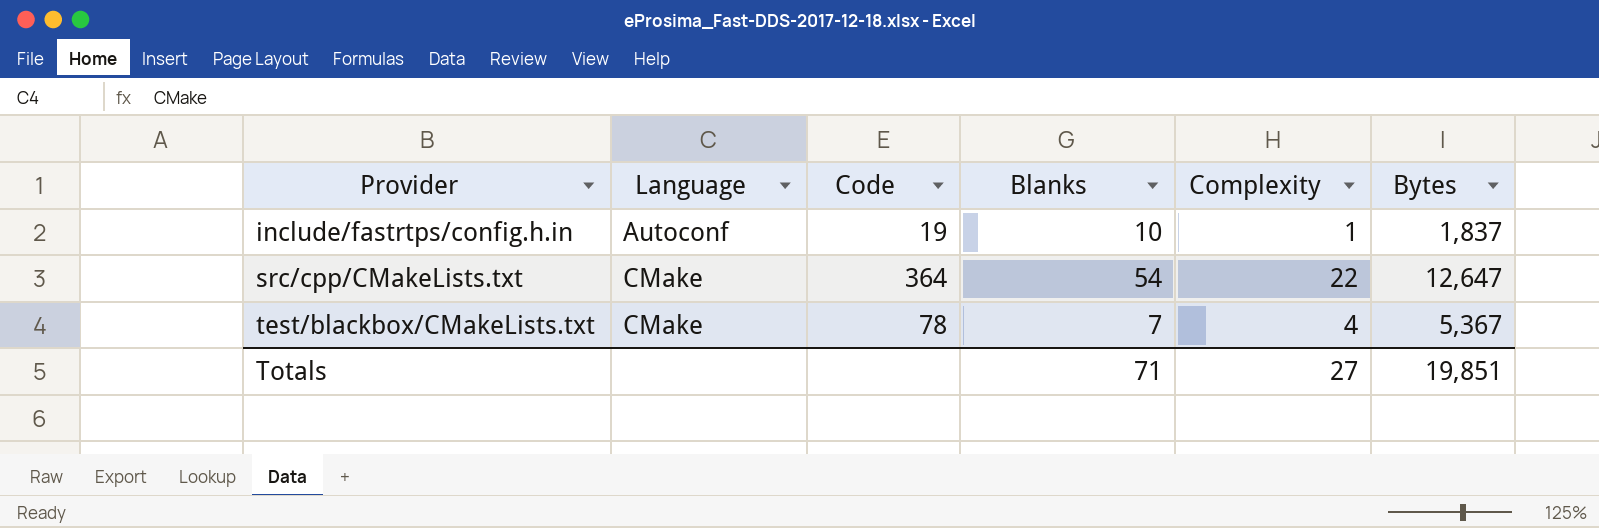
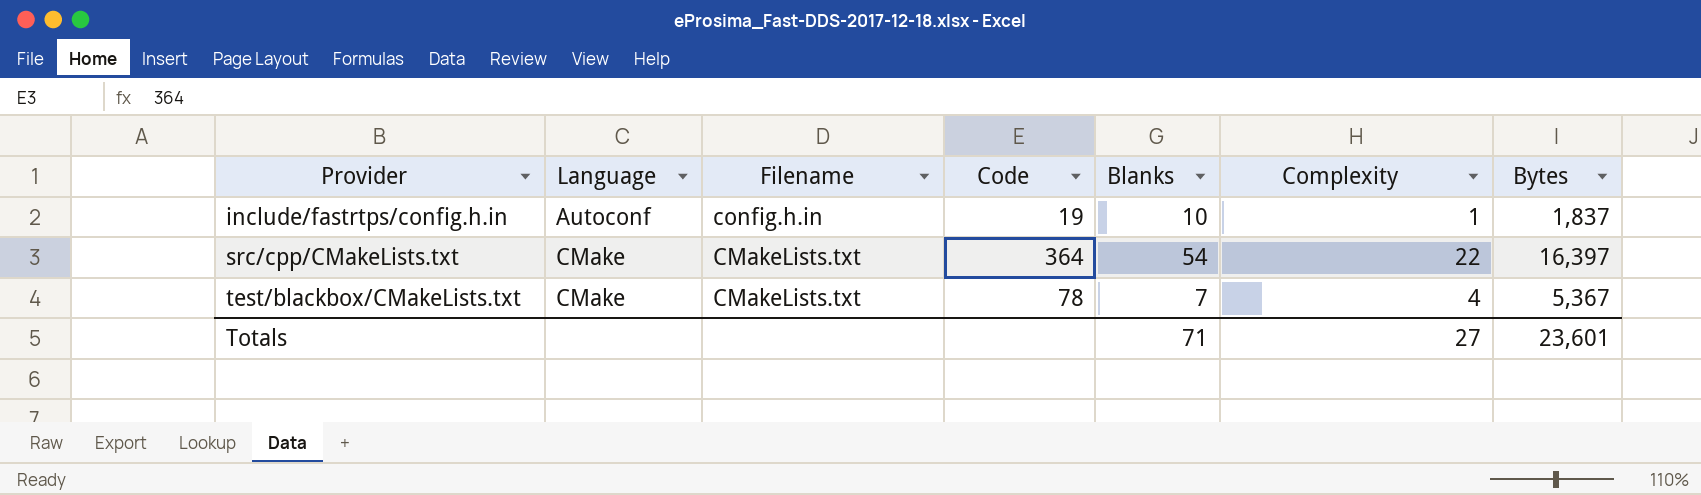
column Filename | position: none -> 3
src/cpp/CMakeLists.txt | Bytes: 12,647 -> 16,397
Totals | Bytes: 19,851 -> 23,601

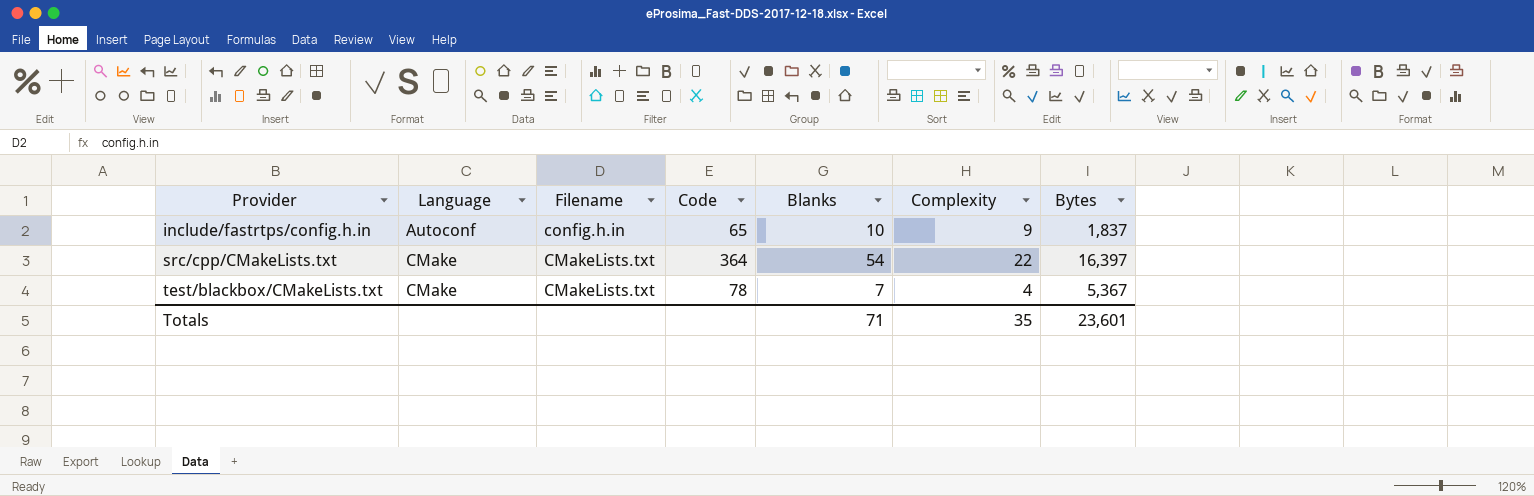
include/fastrtps/config.h.in | Code: 19 -> 65
include/fastrtps/config.h.in | Complexity: 1 -> 9
Totals | Complexity: 27 -> 35

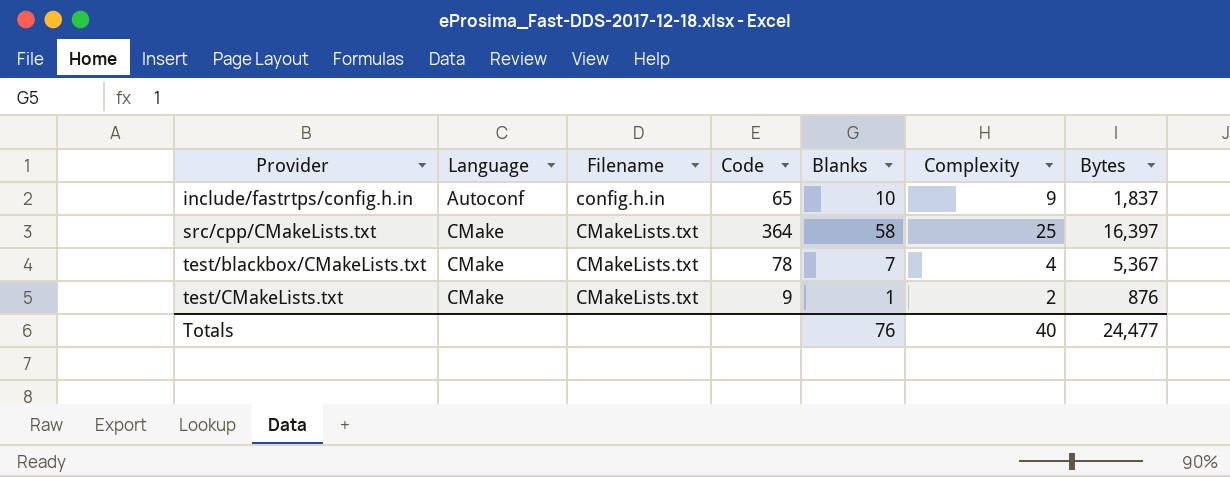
src/cpp/CMakeLists.txt | Blanks: 54 -> 58
src/cpp/CMakeLists.txt | Complexity: 22 -> 25
row test/CMakeLists.txt: none -> CMake | CMakeLists.txt | 9 | 1 | 2 | 876
Totals | Blanks: 71 -> 76
Totals | Complexity: 35 -> 40
Totals | Bytes: 23,601 -> 24,477

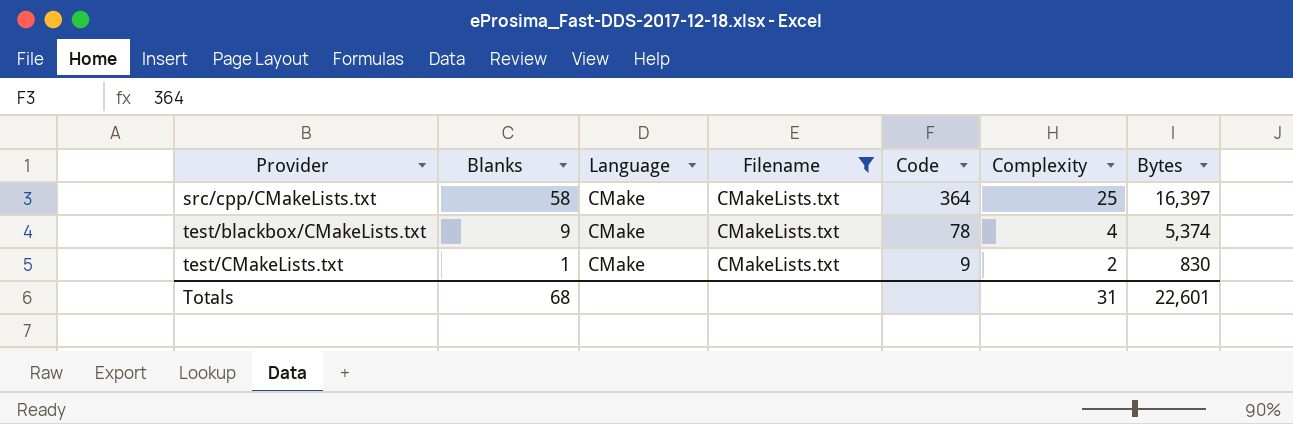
filter: none -> Filename = CMakeLists.txt
column Blanks | position: 5 -> 2
test/blackbox/CMakeLists.txt | Blanks: 7 -> 9
test/blackbox/CMakeLists.txt | Bytes: 5,367 -> 5,374
test/CMakeLists.txt | Bytes: 876 -> 830
Totals | Blanks: 76 -> 68
Totals | Complexity: 40 -> 31
Totals | Bytes: 24,477 -> 22,601

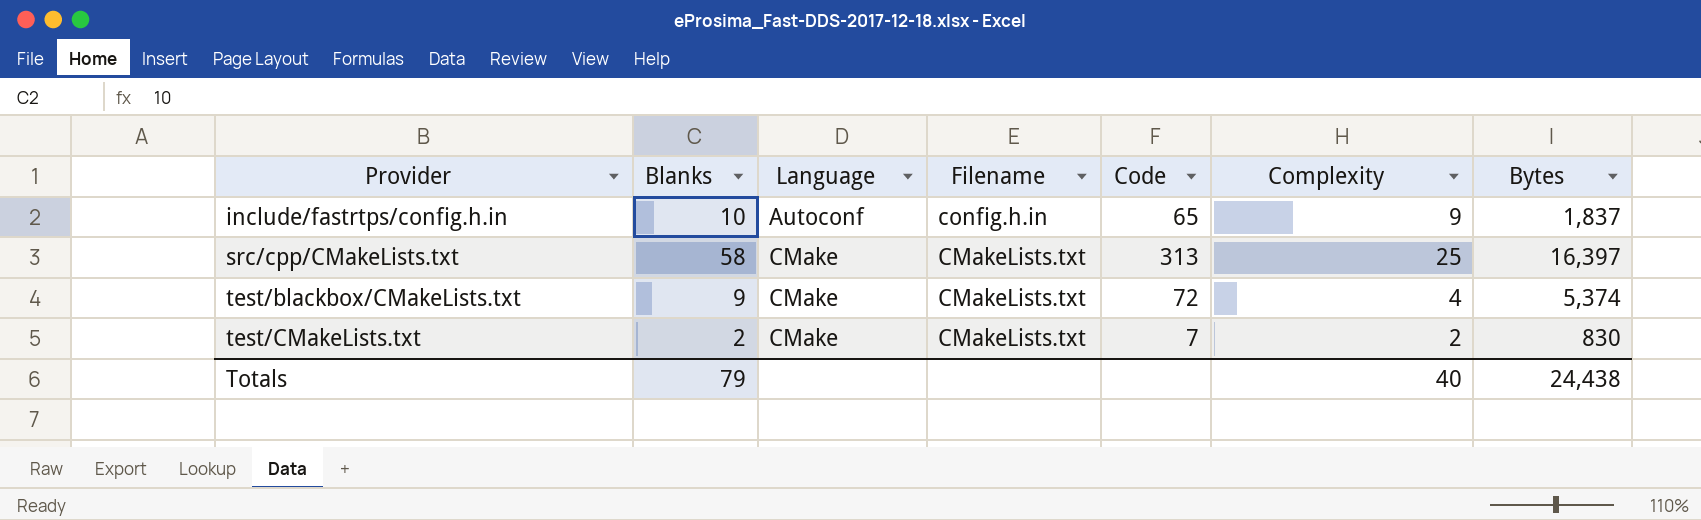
filter: Filename = CMakeLists.txt -> none
src/cpp/CMakeLists.txt | Code: 364 -> 313
test/blackbox/CMakeLists.txt | Code: 78 -> 72
test/CMakeLists.txt | Blanks: 1 -> 2
test/CMakeLists.txt | Code: 9 -> 7
Totals | Blanks: 68 -> 79
Totals | Complexity: 31 -> 40
Totals | Bytes: 22,601 -> 24,438

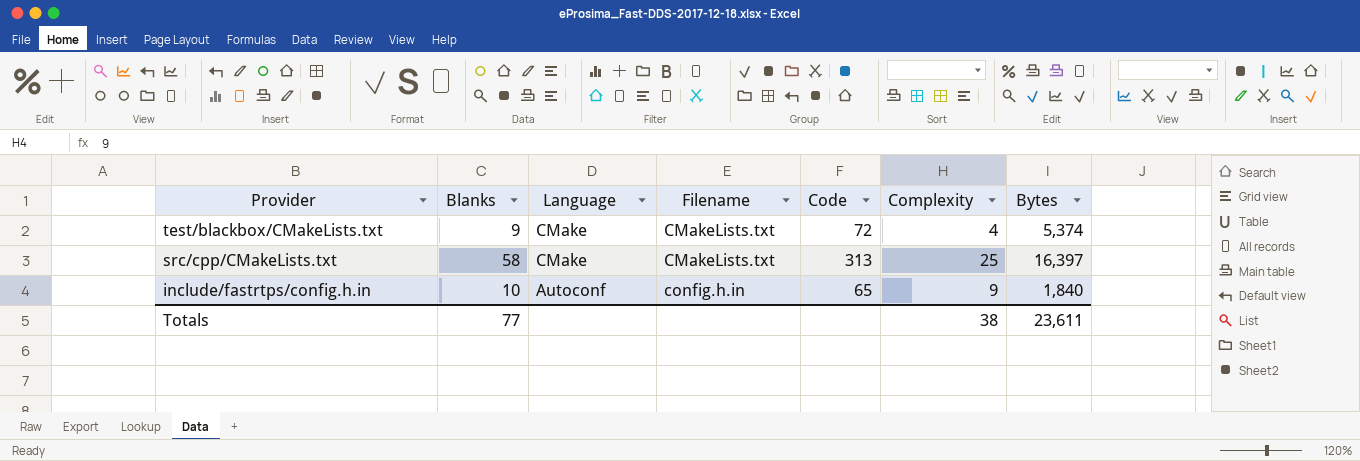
row order: Provider ascending -> Provider descending
row test/CMakeLists.txt: 2 | CMake | CMakeLists.txt | 7 | 2 | 830 -> none
include/fastrtps/config.h.in | Bytes: 1,837 -> 1,840
Totals | Blanks: 79 -> 77
Totals | Complexity: 40 -> 38
Totals | Bytes: 24,438 -> 23,611

